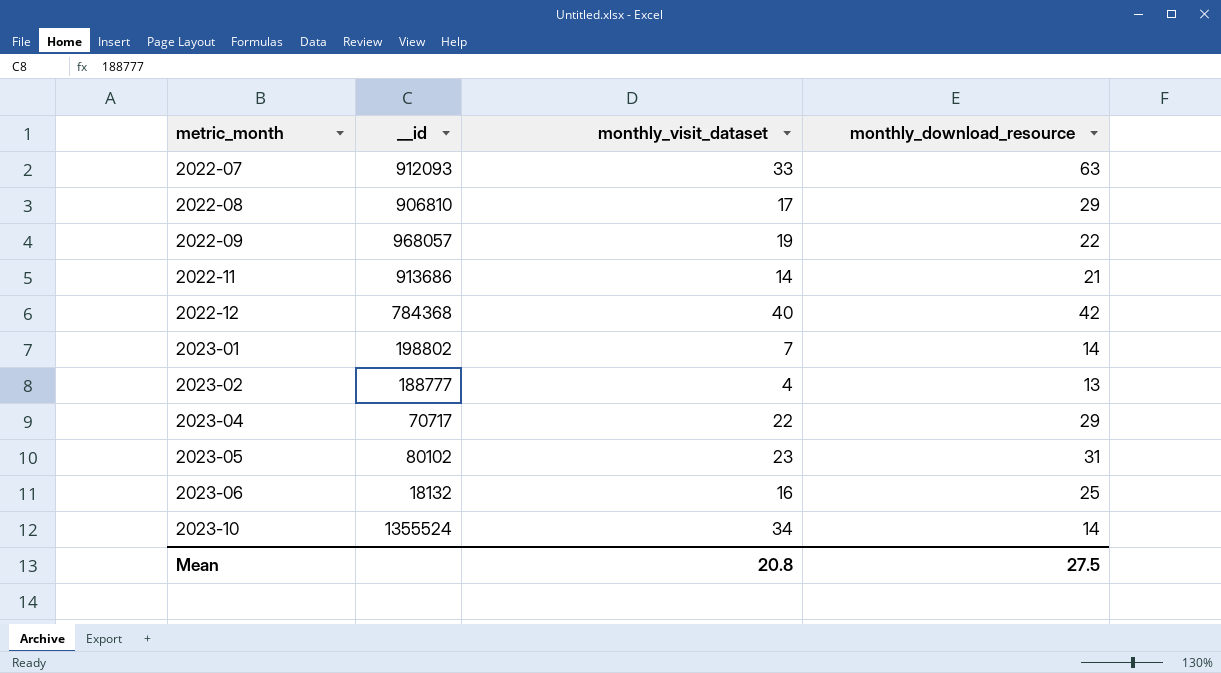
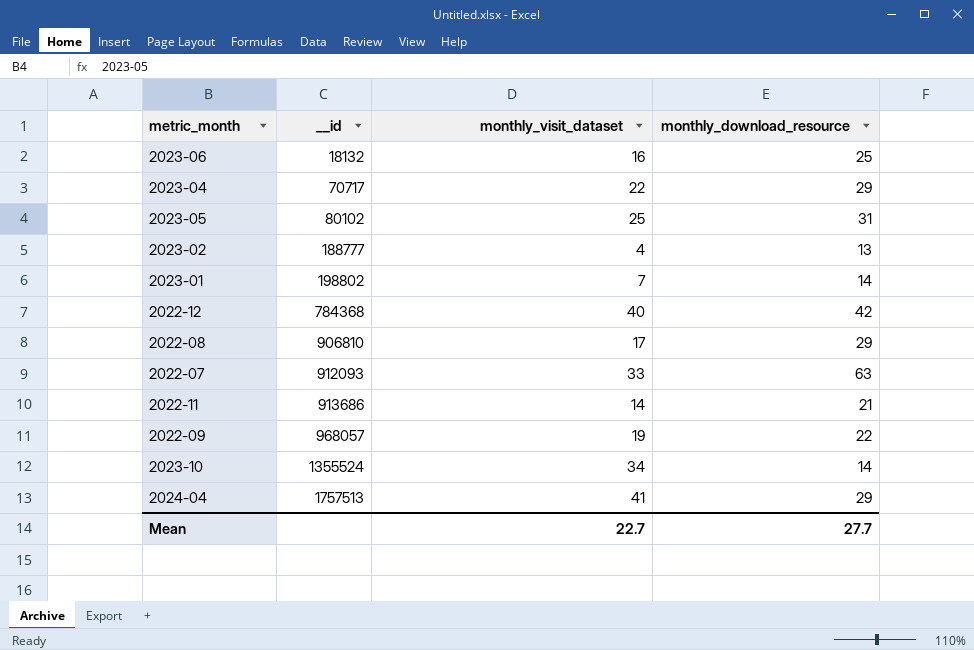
row order: metric_month ascending -> __id ascending
2023-05 | monthly_visit_dataset: 23 -> 25
row 2024-04: none -> 1757513 | 41 | 29
Mean | monthly_visit_dataset: 20.8 -> 22.7
Mean | monthly_download_resource: 27.5 -> 27.7

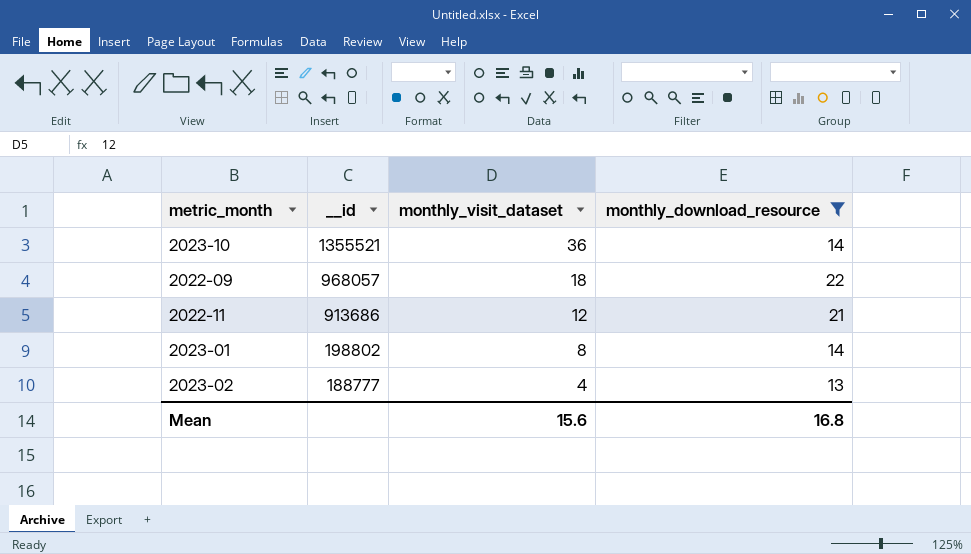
filter: none -> monthly_download_resource <= 22
row order: __id ascending -> __id descending
2023-10 | __id: 1355524 -> 1355521
2023-10 | monthly_visit_dataset: 34 -> 36
2022-09 | monthly_visit_dataset: 19 -> 18
2022-11 | monthly_visit_dataset: 14 -> 12
2023-01 | monthly_visit_dataset: 7 -> 8
Mean | monthly_visit_dataset: 22.7 -> 15.6
Mean | monthly_download_resource: 27.7 -> 16.8

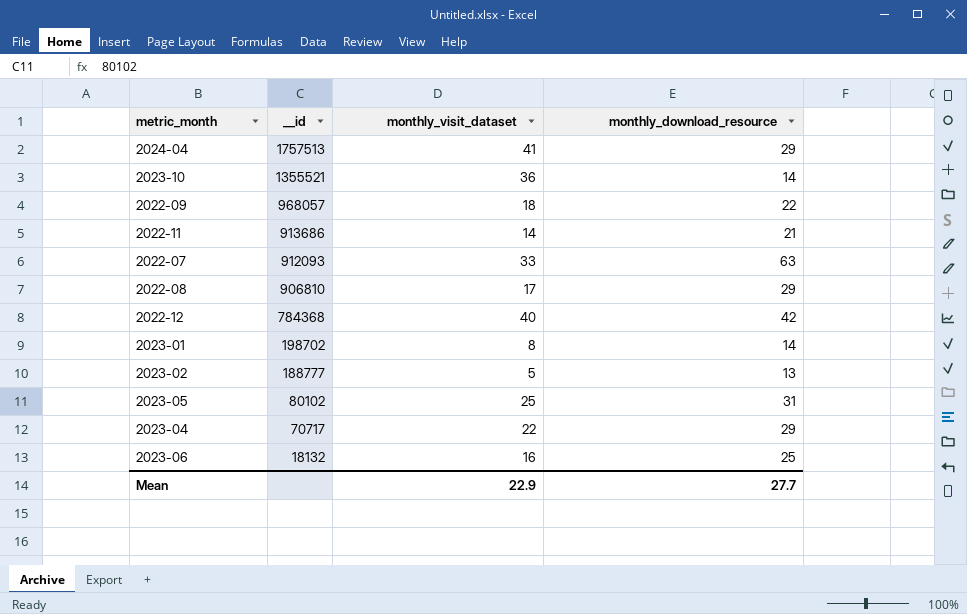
filter: monthly_download_resource <= 22 -> none
2022-11 | monthly_visit_dataset: 12 -> 14
2023-01 | __id: 198802 -> 198702
2023-02 | monthly_visit_dataset: 4 -> 5
Mean | monthly_visit_dataset: 15.6 -> 22.9
Mean | monthly_download_resource: 16.8 -> 27.7

